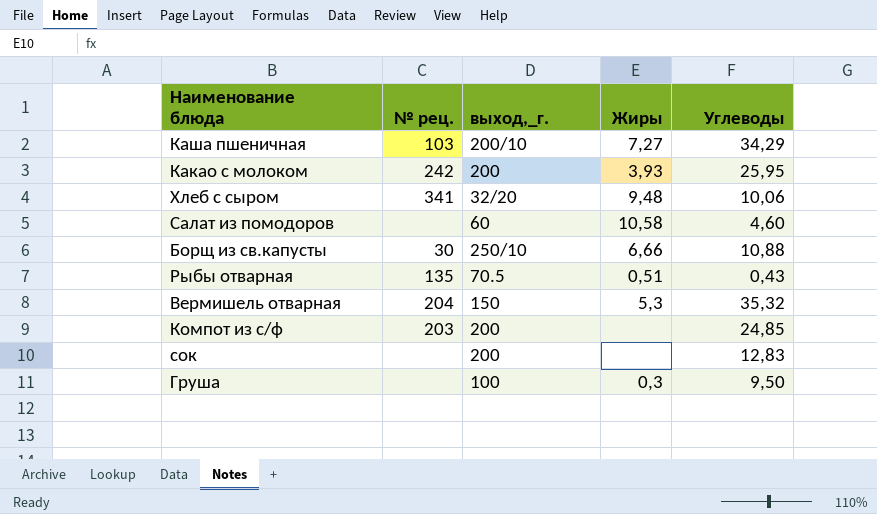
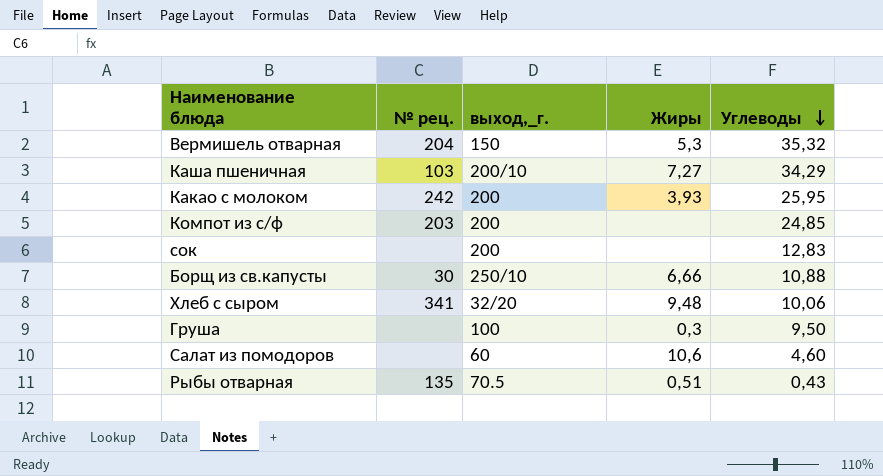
row order: none -> Углеводы descending
Салат из помодоров | Жиры: 10,58 -> 10,6

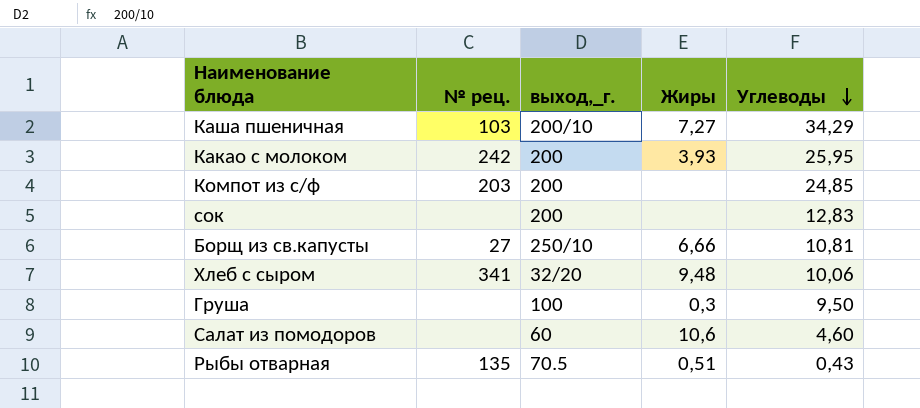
row Вермишель отварная: 204 | 150 | 5,3 | 35,32 -> none
Борщ из св.капусты | № рец.: 30 -> 27
Борщ из св.капусты | Углеводы: 10,88 -> 10,81

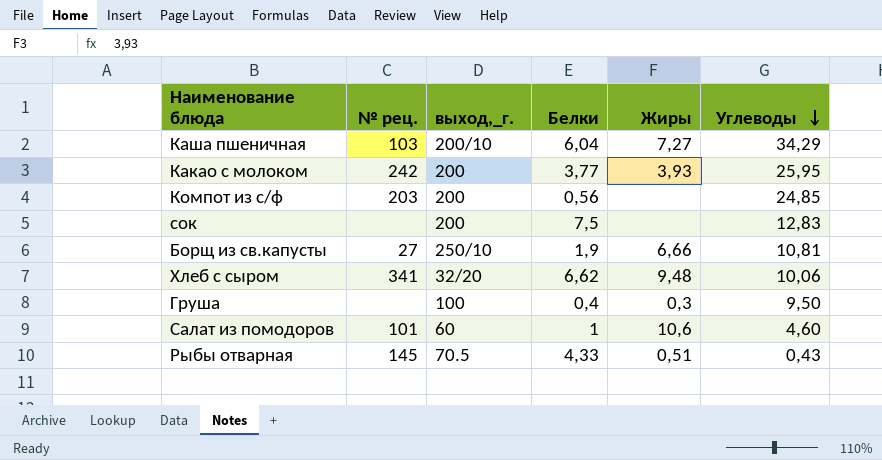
column Белки | position: none -> 4
Салат из помодоров | № рец.: none -> 101
Рыбы отварная | № рец.: 135 -> 145

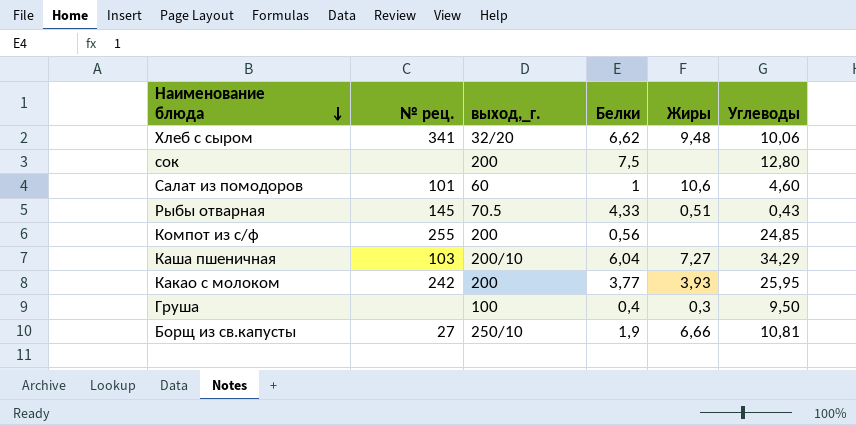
row order: Углеводы descending -> Наименование блюда descending
сок | Углеводы: 12,83 -> 12,80
Компот из с/ф | № рец.: 203 -> 255

